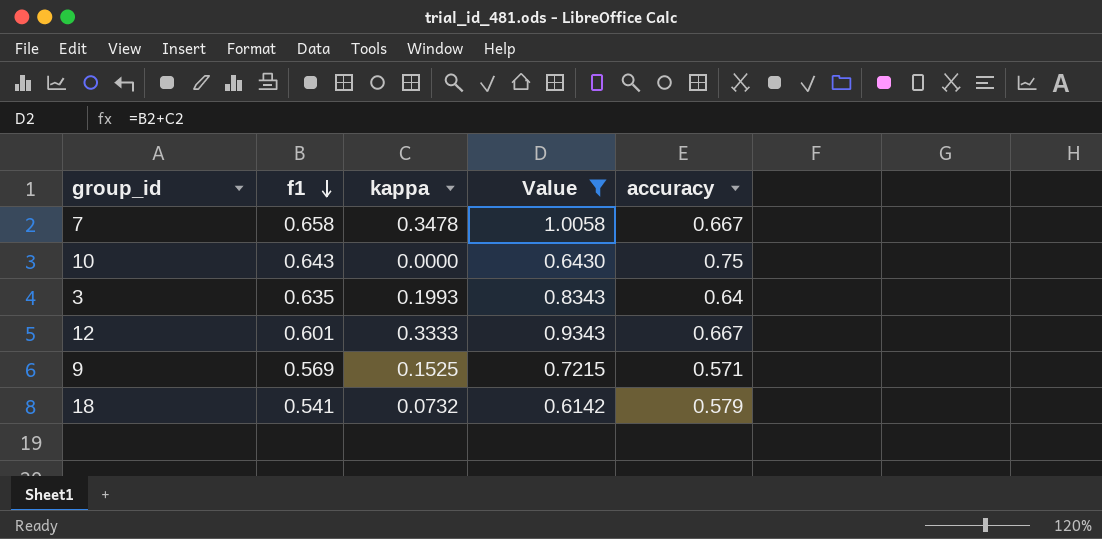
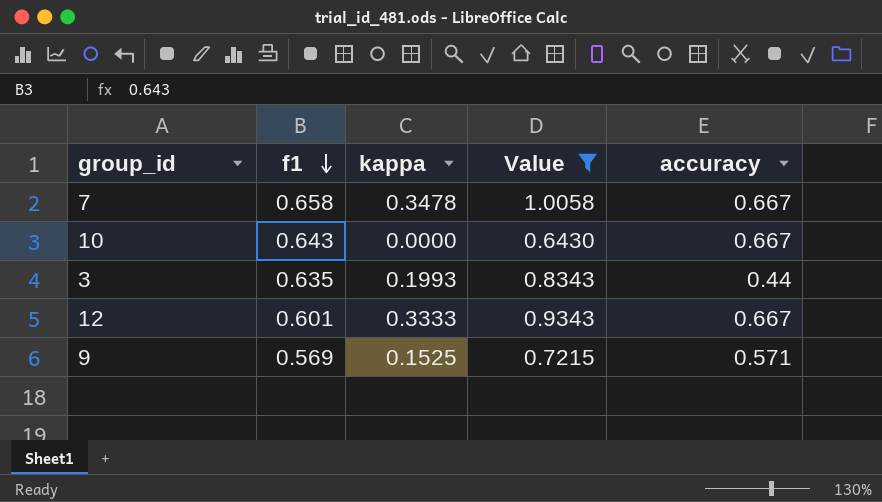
row 18: 0.541 | 0.0732 | 0.6142 | 0.579 -> none
10 | accuracy: 0.75 -> 0.667
3 | accuracy: 0.64 -> 0.44

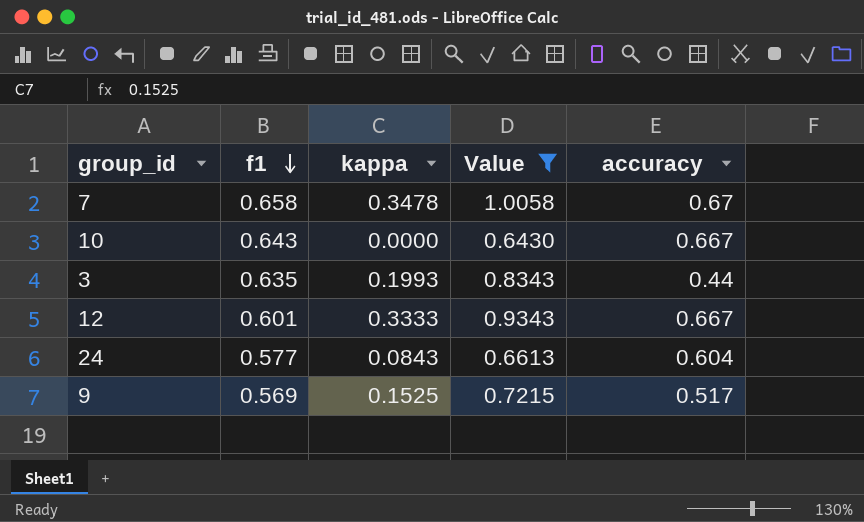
7 | accuracy: 0.667 -> 0.67
row 24: none -> 0.577 | 0.0843 | 0.6613 | 0.604
9 | accuracy: 0.571 -> 0.517

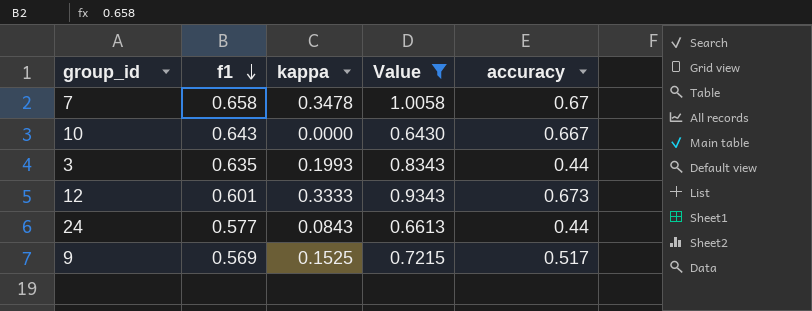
12 | accuracy: 0.667 -> 0.673
24 | accuracy: 0.604 -> 0.44

